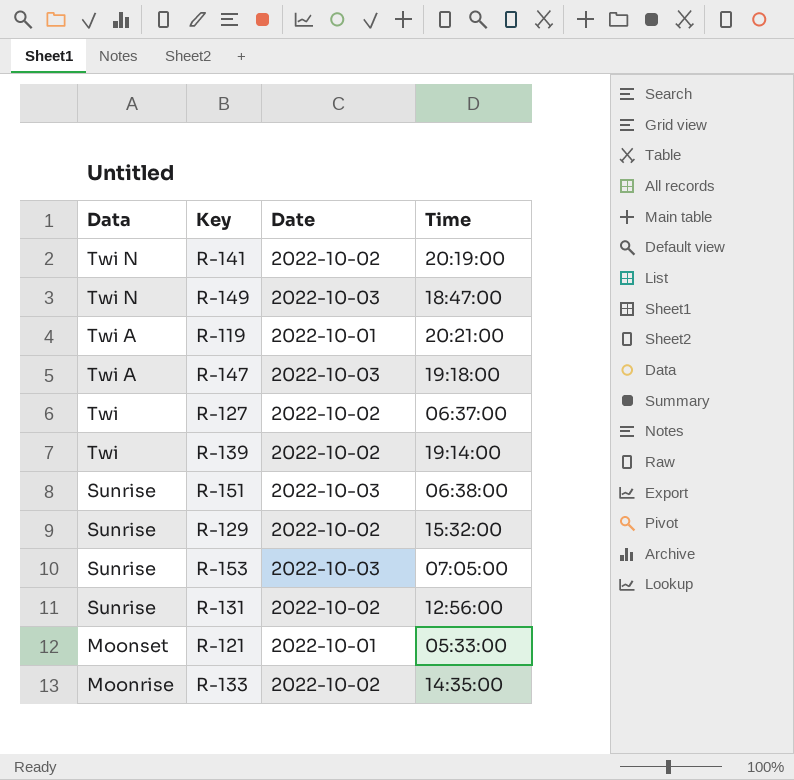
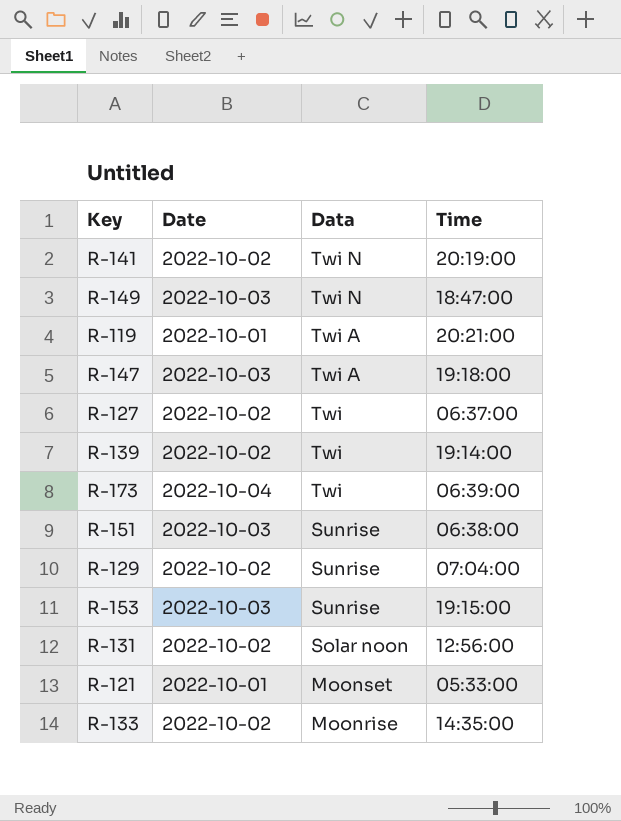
column Data | position: 1 -> 3
row R-173: none -> 2022-10-04 | Twi | 06:39:00
R-129 | Time: 15:32:00 -> 07:04:00
R-153 | Time: 07:05:00 -> 19:15:00
R-131 | Data: Sunrise -> Solar noon

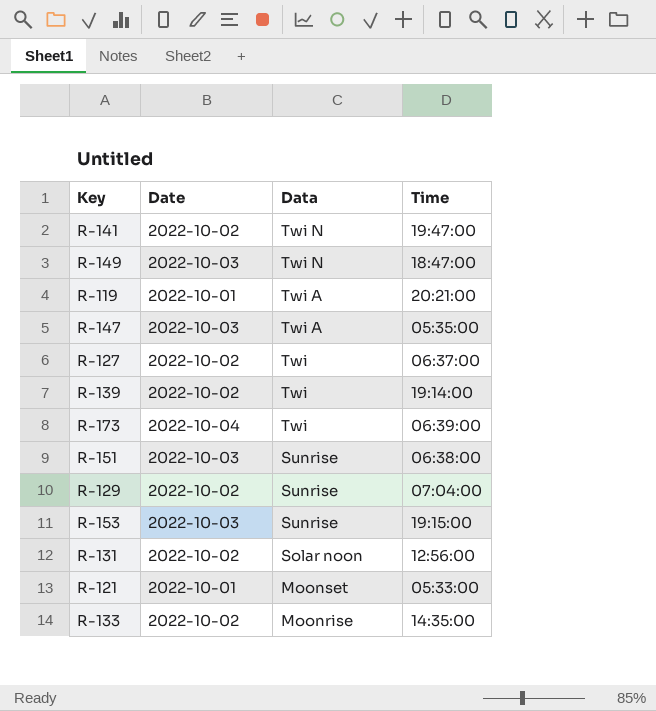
R-141 | Time: 20:19:00 -> 19:47:00
R-147 | Time: 19:18:00 -> 05:35:00

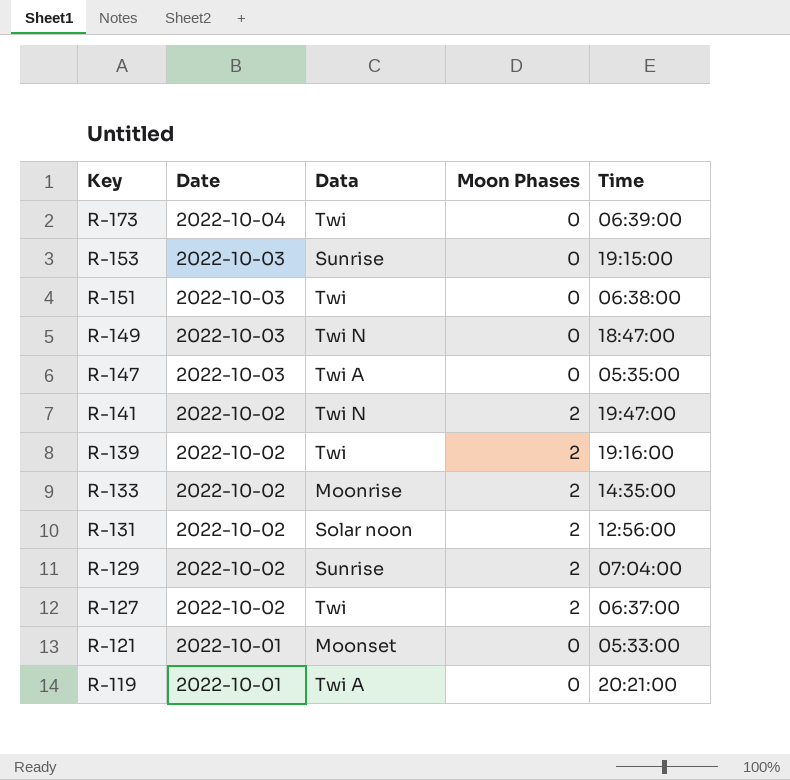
row order: Data descending -> Key descending
column Moon Phases | position: none -> 4
R-151 | Data: Sunrise -> Twi
R-139 | Time: 19:14:00 -> 19:16:00

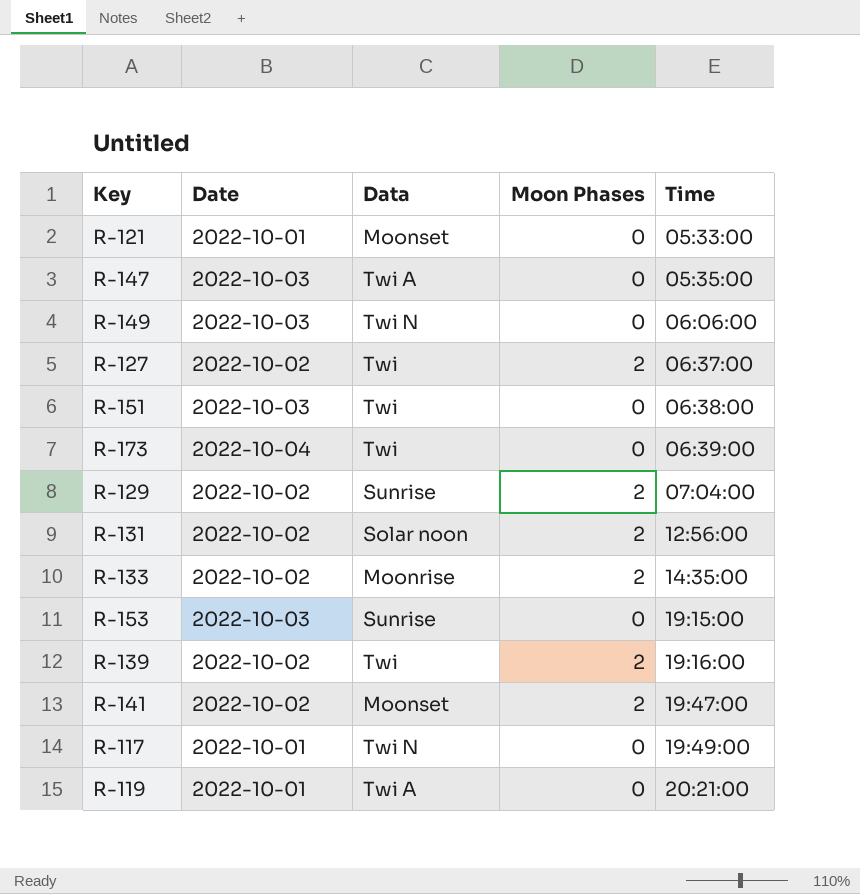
row order: Key descending -> Time ascending
R-149 | Time: 18:47:00 -> 06:06:00
R-141 | Data: Twi N -> Moonset
row R-117: none -> 2022-10-01 | Twi N | 0 | 19:49:00

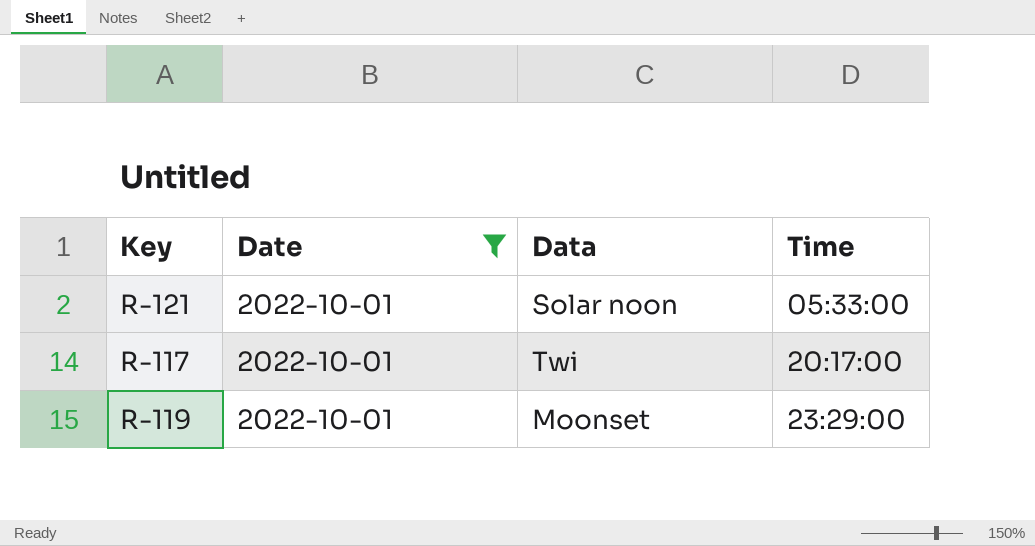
filter: none -> Date = 2022-10-01
column Moon Phases | position: 4 -> none
R-121 | Data: Moonset -> Solar noon
R-117 | Data: Twi N -> Twi
R-117 | Time: 19:49:00 -> 20:17:00
R-119 | Data: Twi A -> Moonset
R-119 | Time: 20:21:00 -> 23:29:00

